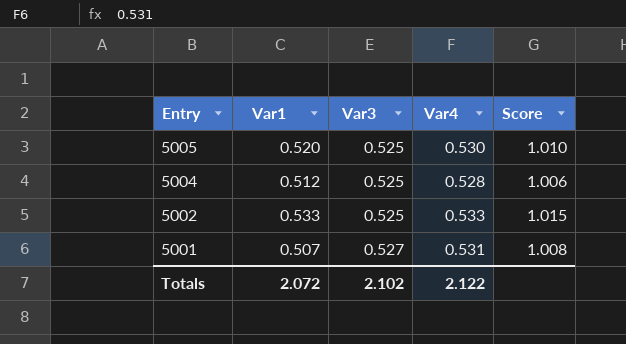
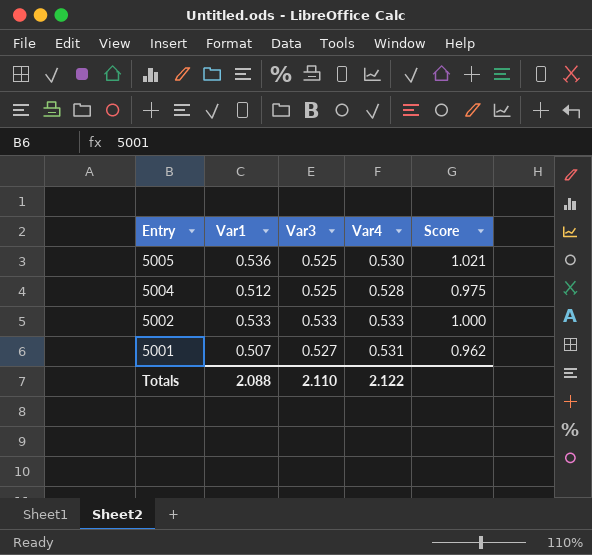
column Score | formula: [Var4] / [Var3] -> [Var1] / [Var3]
5005 | Var1: 0.520 -> 0.536
5002 | Var3: 0.525 -> 0.533
Totals | Var1: 2.072 -> 2.088
Totals | Var3: 2.102 -> 2.110

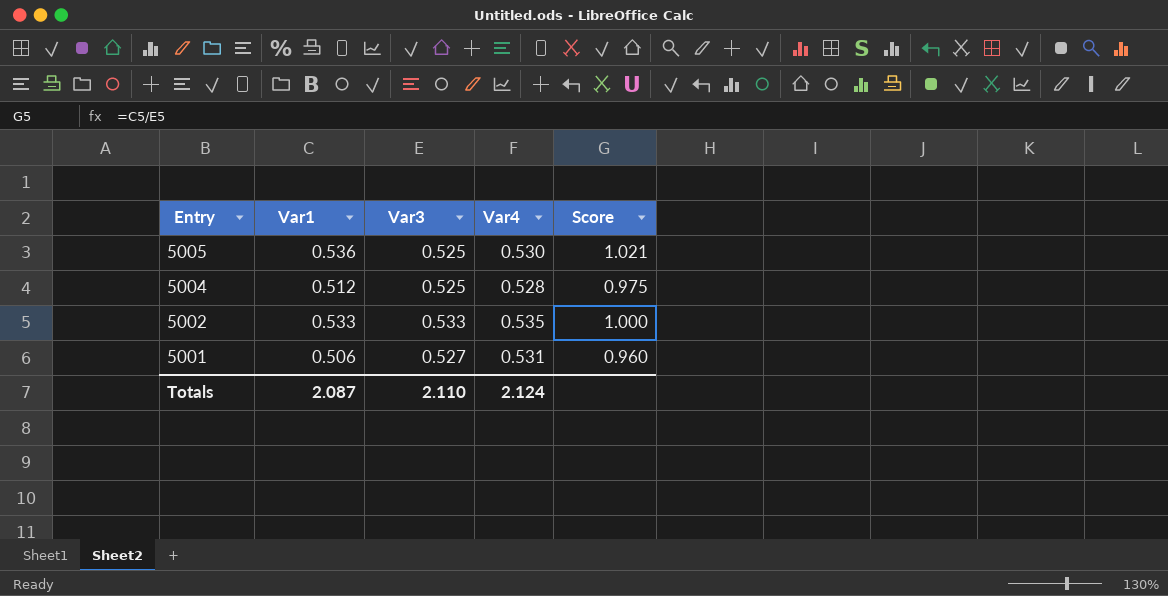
5002 | Var4: 0.533 -> 0.535
5001 | Var1: 0.507 -> 0.506
5001 | Score: 0.962 -> 0.960
Totals | Var1: 2.088 -> 2.087
Totals | Var4: 2.122 -> 2.124

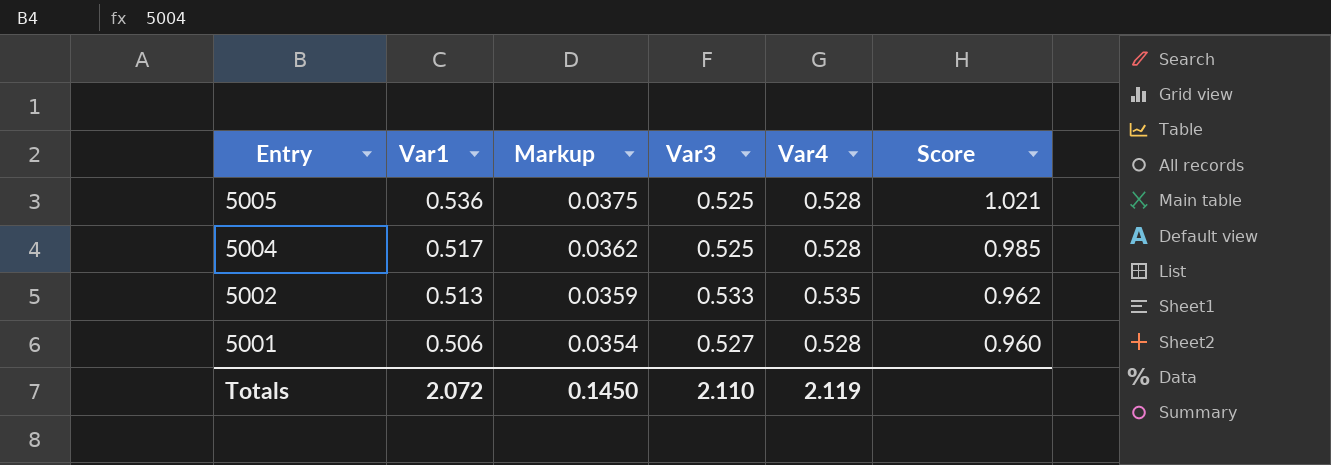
column Markup | formula: none -> [Var1] * 0.07
5005 | Var4: 0.530 -> 0.528
5004 | Var1: 0.512 -> 0.517
5004 | Score: 0.975 -> 0.985
5002 | Var1: 0.533 -> 0.513
5002 | Score: 1.000 -> 0.962
5001 | Var4: 0.531 -> 0.528
Totals | Var1: 2.087 -> 2.072
Totals | Var4: 2.124 -> 2.119

